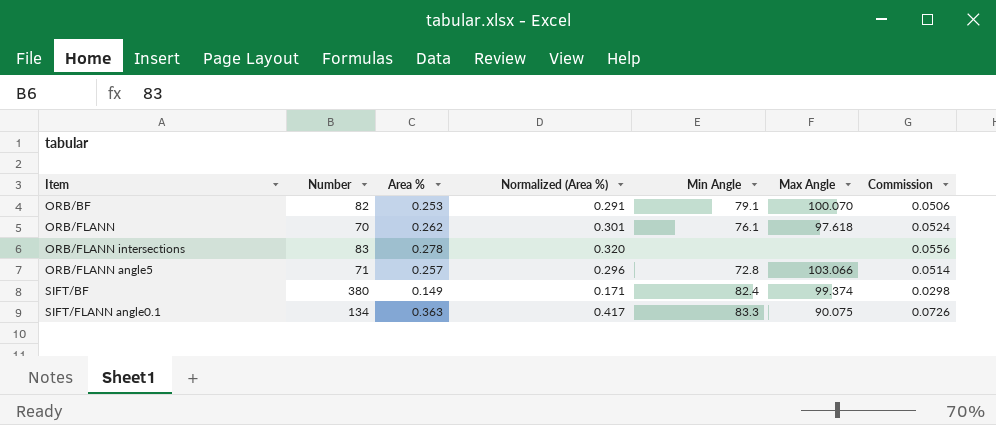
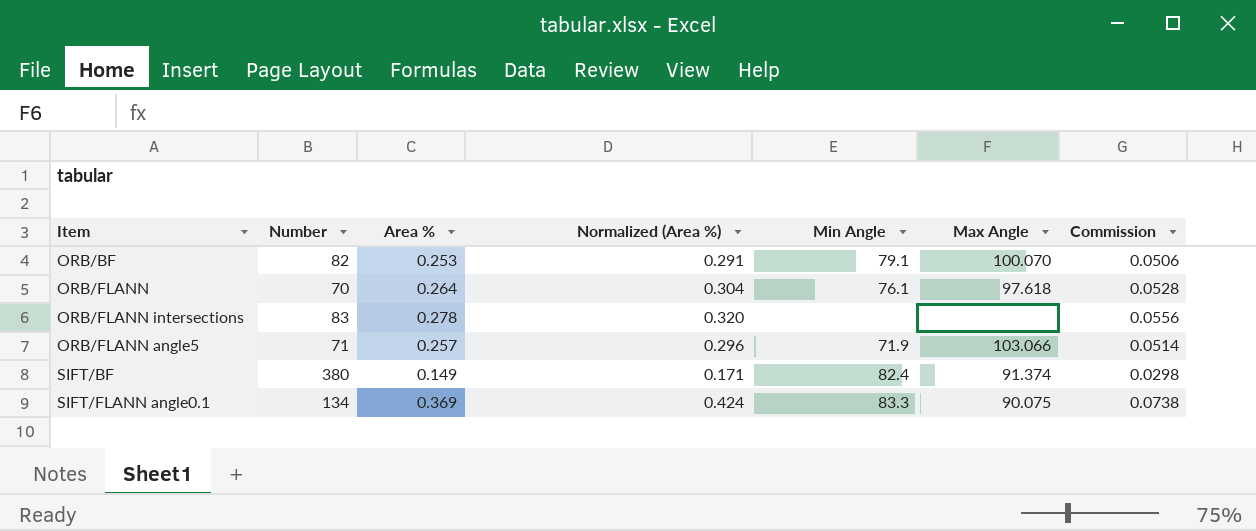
ORB/FLANN | Area %: 0.262 -> 0.264
ORB/FLANN | Normalized (Area %): 0.301 -> 0.304
ORB/FLANN | Commission: 0.0524 -> 0.0528
ORB/FLANN angle5 | Min Angle: 72.8 -> 71.9
SIFT/BF | Max Angle: 99.374 -> 91.374
SIFT/FLANN angle0.1 | Area %: 0.363 -> 0.369
SIFT/FLANN angle0.1 | Normalized (Area %): 0.417 -> 0.424
SIFT/FLANN angle0.1 | Commission: 0.0726 -> 0.0738

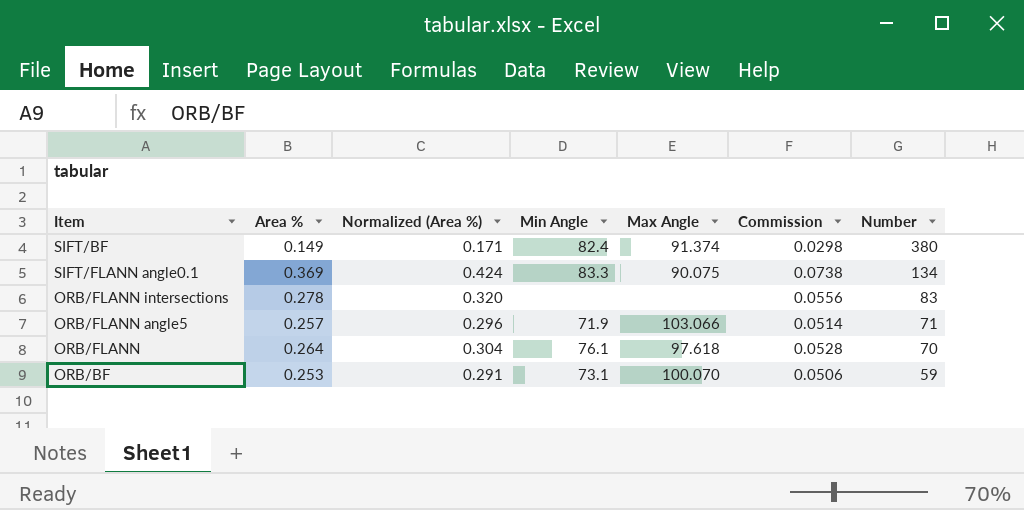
row order: none -> Number descending
column Number | position: 2 -> 7
ORB/BF | Min Angle: 79.1 -> 73.1
ORB/BF | Number: 82 -> 59

